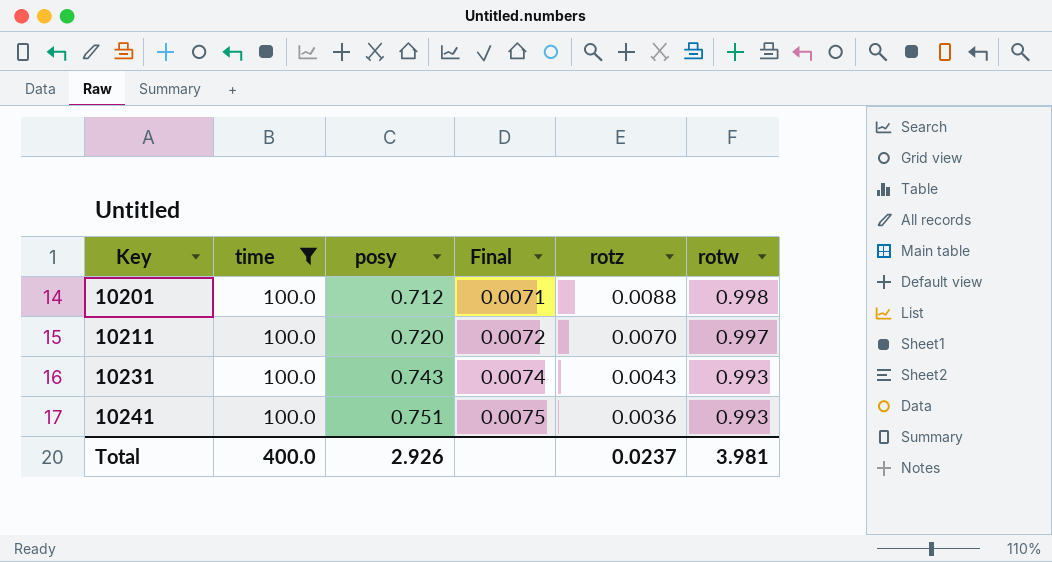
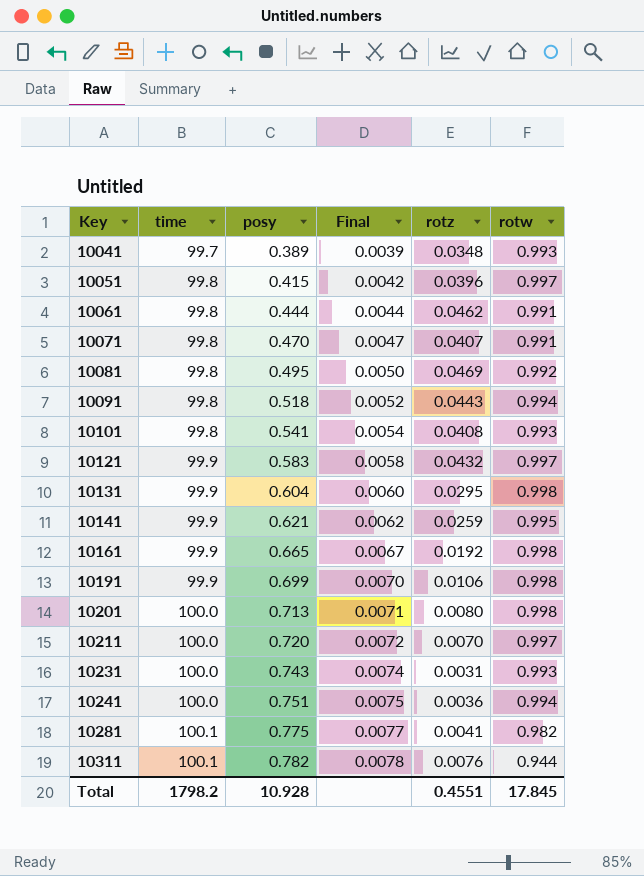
filter: time = 100.0 -> none
10201 | posy: 0.712 -> 0.713
10201 | rotz: 0.0088 -> 0.0080
10231 | rotz: 0.0043 -> 0.0031
10241 | rotw: 0.993 -> 0.994
Total | time: 400.0 -> 1798.2
Total | posy: 2.926 -> 10.928
Total | rotz: 0.0237 -> 0.4551
Total | rotw: 3.981 -> 17.845

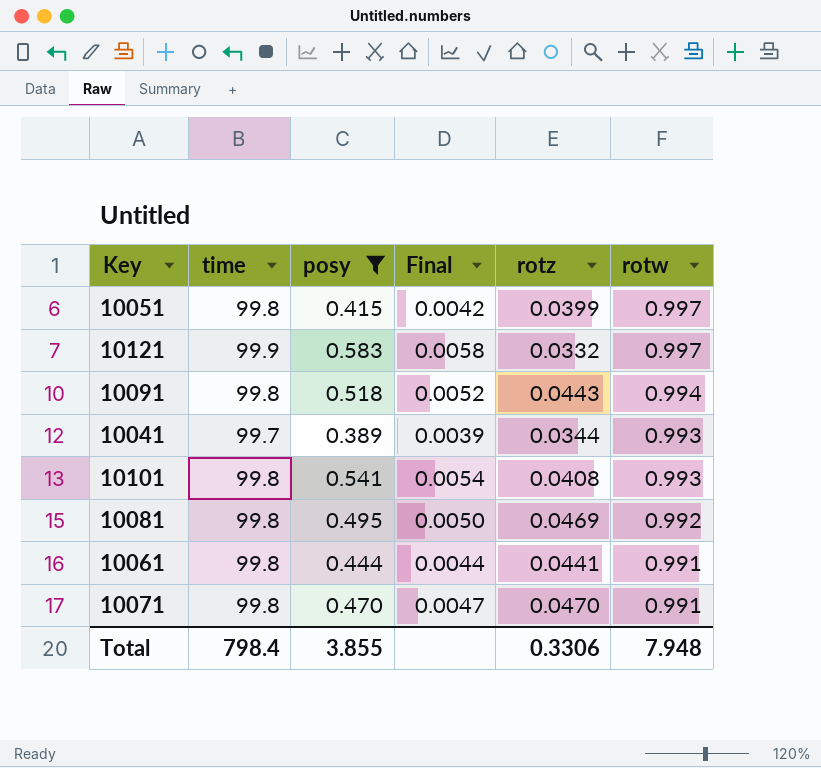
filter: none -> posy <= 0.583
row order: Key ascending -> rotw descending
10051 | rotz: 0.0396 -> 0.0399
10121 | rotz: 0.0432 -> 0.0332
10041 | rotz: 0.0348 -> 0.0344
10061 | rotz: 0.0462 -> 0.0441
10071 | rotz: 0.0407 -> 0.0470
Total | time: 1798.2 -> 798.4
Total | posy: 10.928 -> 3.855
Total | rotz: 0.4551 -> 0.3306
Total | rotw: 17.845 -> 7.948

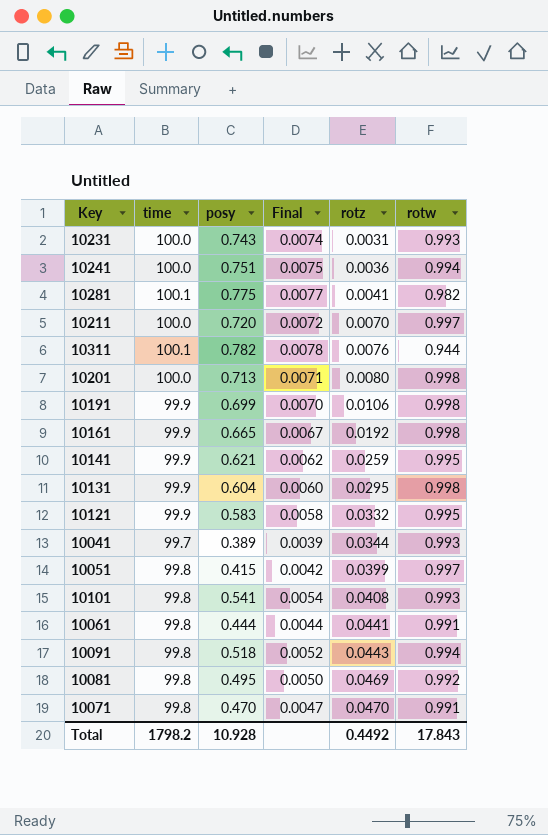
filter: posy <= 0.583 -> none
row order: rotw descending -> rotz ascending
10121 | rotw: 0.997 -> 0.995
Total | time: 798.4 -> 1798.2
Total | posy: 3.855 -> 10.928
Total | rotz: 0.3306 -> 0.4492
Total | rotw: 7.948 -> 17.843

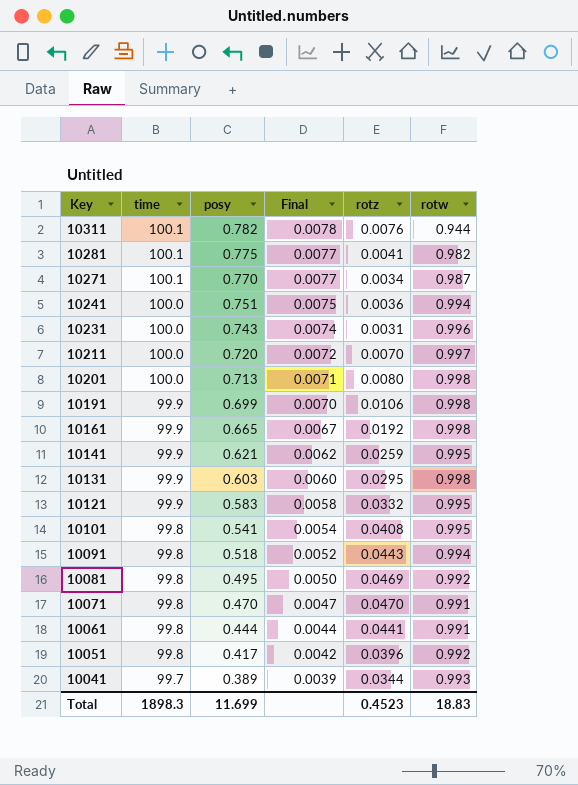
row order: rotz ascending -> Key descending
row 10271: none -> 100.1 | 0.770 | 0.0077 | 0.0034 | 0.987
10231 | rotw: 0.993 -> 0.996
10131 | posy: 0.604 -> 0.603
10101 | rotw: 0.993 -> 0.995
10051 | posy: 0.415 -> 0.417
10051 | rotz: 0.0399 -> 0.0396
10051 | rotw: 0.997 -> 0.992
Total | time: 1798.2 -> 1898.3
Total | posy: 10.928 -> 11.699
Total | rotz: 0.4492 -> 0.4523
Total | rotw: 17.843 -> 18.83

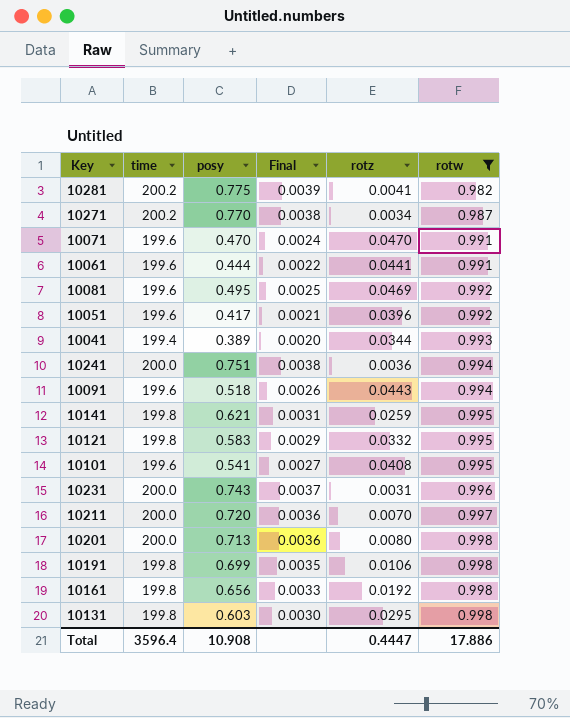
filter: none -> rotw != 0.944
row order: Key descending -> rotw ascending
10281 | time: 100.1 -> 200.2
10281 | Final: 0.0077 -> 0.0039
10271 | time: 100.1 -> 200.2
10271 | Final: 0.0077 -> 0.0038
10071 | time: 99.8 -> 199.6
10071 | Final: 0.0047 -> 0.0024
10061 | time: 99.8 -> 199.6
10061 | Final: 0.0044 -> 0.0022
10081 | time: 99.8 -> 199.6
10081 | Final: 0.0050 -> 0.0025
10051 | time: 99.8 -> 199.6
10051 | Final: 0.0042 -> 0.0021
10041 | time: 99.7 -> 199.4
10041 | Final: 0.0039 -> 0.0020
10241 | time: 100.0 -> 200.0
10241 | Final: 0.0075 -> 0.0038
10091 | time: 99.8 -> 199.6
10091 | Final: 0.0052 -> 0.0026
10141 | time: 99.9 -> 199.8
10141 | Final: 0.0062 -> 0.0031
10121 | time: 99.9 -> 199.8
10121 | Final: 0.0058 -> 0.0029
10101 | time: 99.8 -> 199.6
10101 | Final: 0.0054 -> 0.0027
10231 | time: 100.0 -> 200.0
10231 | Final: 0.0074 -> 0.0037
10211 | time: 100.0 -> 200.0
10211 | Final: 0.0072 -> 0.0036
10201 | time: 100.0 -> 200.0
10201 | Final: 0.0071 -> 0.0036
10191 | time: 99.9 -> 199.8
10191 | Final: 0.0070 -> 0.0035
10161 | time: 99.9 -> 199.8
10161 | posy: 0.665 -> 0.656
10161 | Final: 0.0067 -> 0.0033
10131 | time: 99.9 -> 199.8
10131 | Final: 0.0060 -> 0.0030
Total | time: 1898.3 -> 3596.4
Total | posy: 11.699 -> 10.908
Total | rotz: 0.4523 -> 0.4447
Total | rotw: 18.83 -> 17.886

